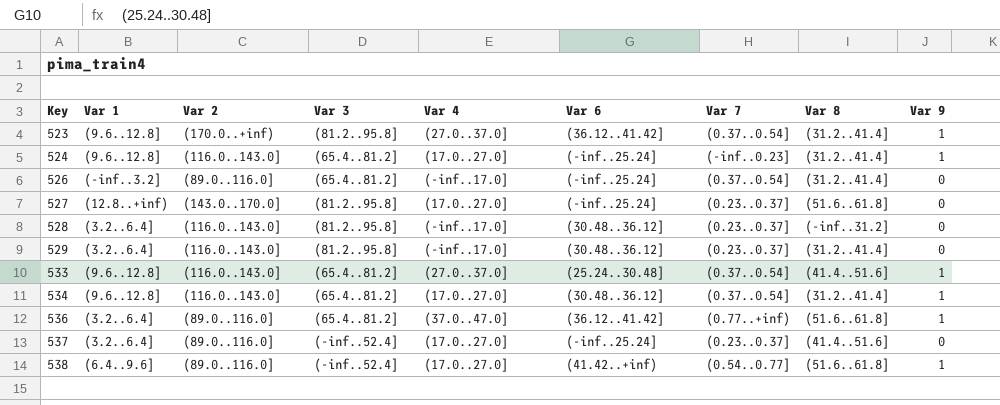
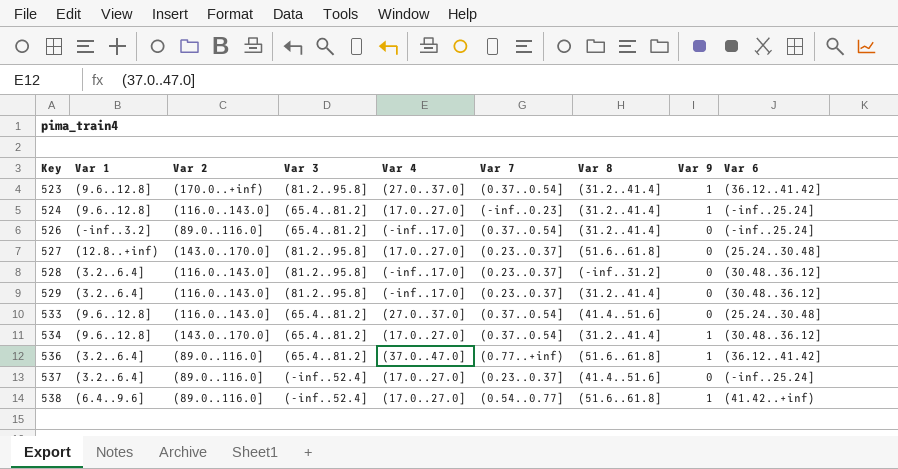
column Var 6 | position: 6 -> 9
527 | Var 6: (-inf..25.24] -> (25.24..30.48]
533 | Var 9: 1 -> 0
534 | Var 2: (116.0..143.0] -> (143.0..170.0]

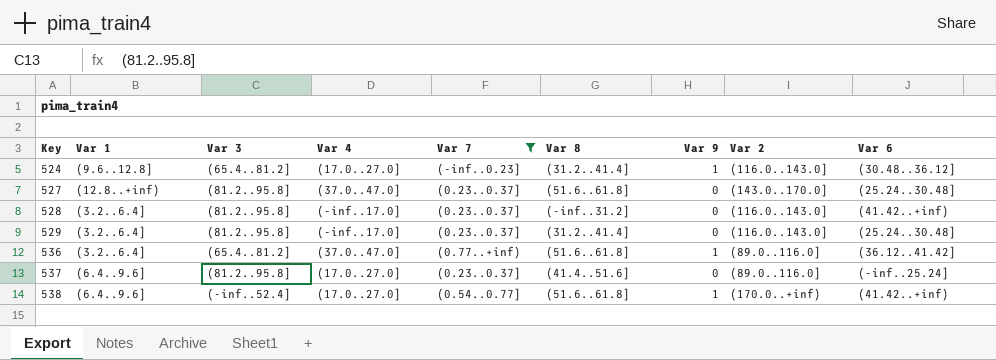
filter: none -> Var 7 != (0.37..0.54]
column Var 2 | position: 3 -> 8
524 | Var 6: (-inf..25.24] -> (30.48..36.12]
527 | Var 4: (17.0..27.0] -> (37.0..47.0]
528 | Var 6: (30.48..36.12] -> (41.42..+inf)
529 | Var 6: (30.48..36.12] -> (25.24..30.48]
537 | Var 1: (3.2..6.4] -> (6.4..9.6]
537 | Var 3: (-inf..52.4] -> (81.2..95.8]
538 | Var 2: (89.0..116.0] -> (170.0..+inf)

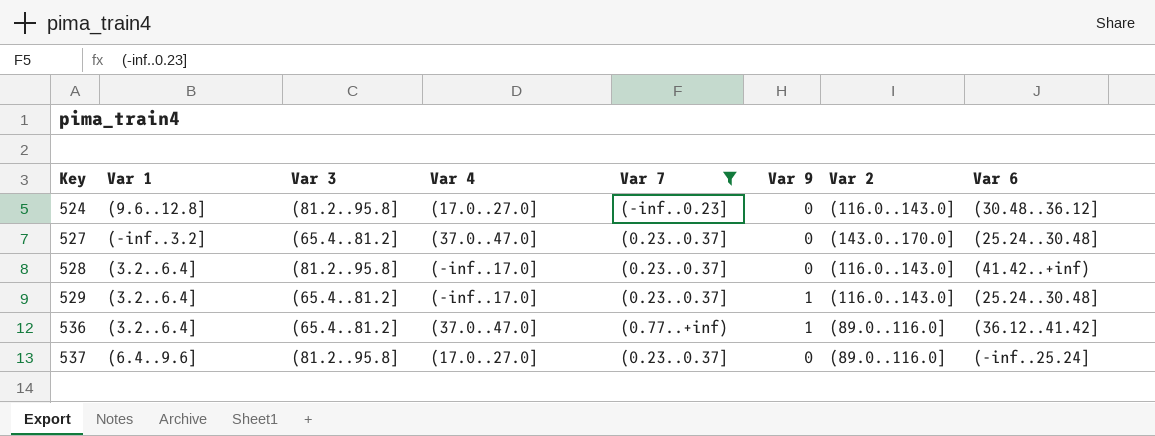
column Var 8 | position: 6 -> none
row 538: (6.4..9.6] | (-inf..52.4] | (17.0..27.0] | (0.54..0.77] | (51.6..61.8] | 1 | (170.0..+inf) | (41.42..+inf) -> none
524 | Var 3: (65.4..81.2] -> (81.2..95.8]
524 | Var 9: 1 -> 0
527 | Var 1: (12.8..+inf) -> (-inf..3.2]
527 | Var 3: (81.2..95.8] -> (65.4..81.2]
529 | Var 3: (81.2..95.8] -> (65.4..81.2]
529 | Var 9: 0 -> 1

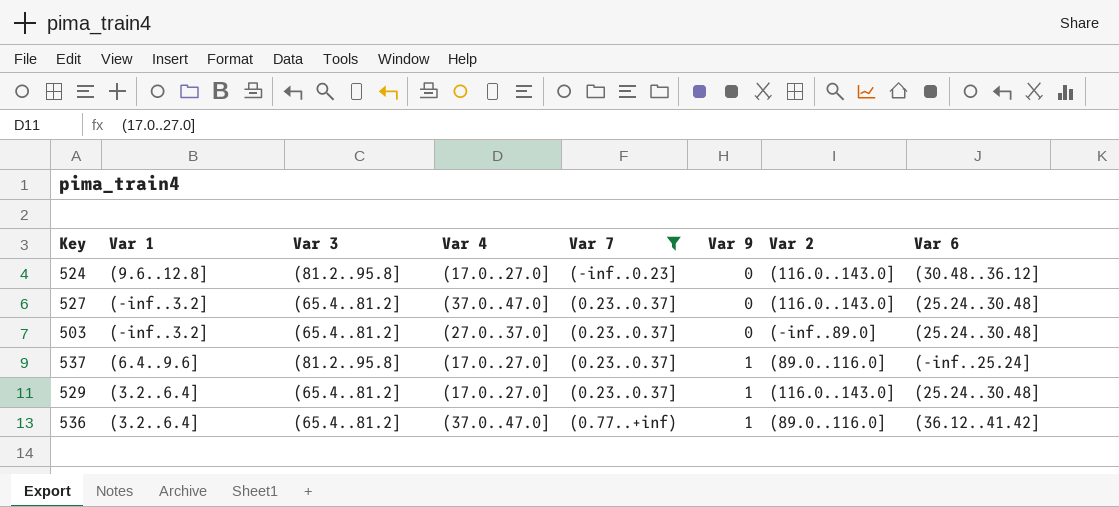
row order: Key ascending -> Var 9 ascending
row 528: (3.2..6.4] | (81.2..95.8] | (-inf..17.0] | (0.23..0.37] | 0 | (116.0..143.0] | (41.42..+inf) -> none
527 | Var 2: (143.0..170.0] -> (116.0..143.0]
row 503: none -> (-inf..3.2] | (65.4..81.2] | (27.0..37.0] | (0.23..0.37] | 0 | (-inf..89.0] | (25.24..30.48]
537 | Var 9: 0 -> 1
529 | Var 4: (-inf..17.0] -> (17.0..27.0]

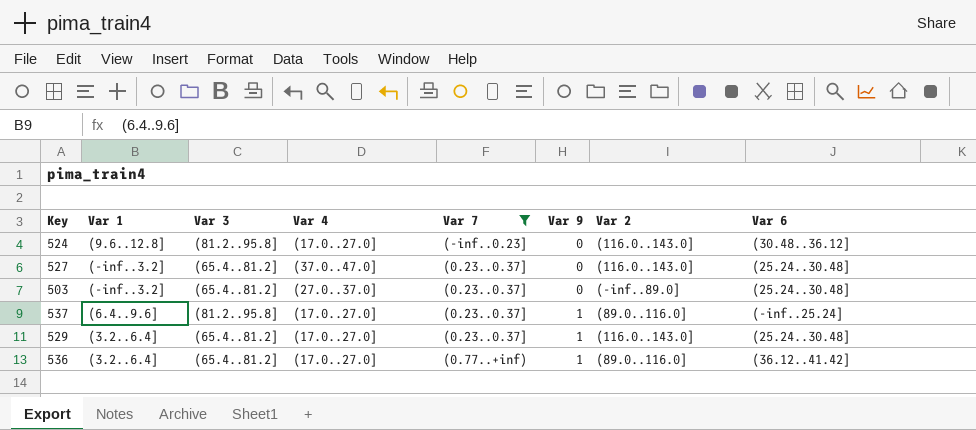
536 | Var 4: (37.0..47.0] -> (17.0..27.0]

